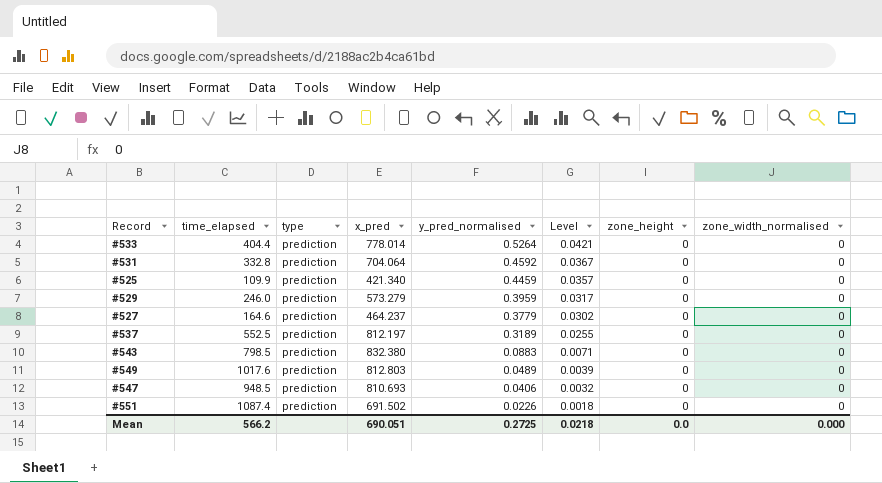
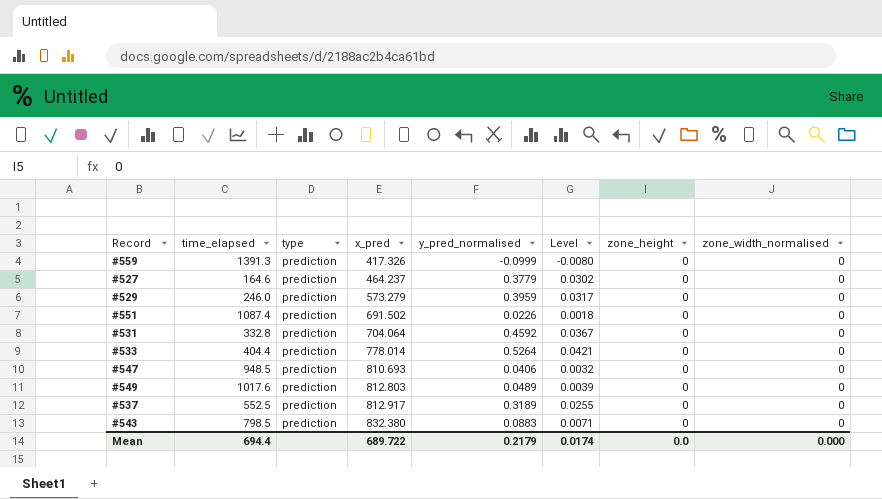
row order: y_pred_normalised descending -> x_pred ascending
row #525: 109.9 | prediction | 421.340 | 0.4459 | 0.0357 | 0 | 0 -> none
row #559: none -> 1391.3 | prediction | 417.326 | -0.0999 | -0.0080 | 0 | 0
#537 | x_pred: 812.197 -> 812.917
Mean | time_elapsed: 566.2 -> 694.4
Mean | x_pred: 690.051 -> 689.722
Mean | y_pred_normalised: 0.2725 -> 0.2179
Mean | Level: 0.0218 -> 0.0174

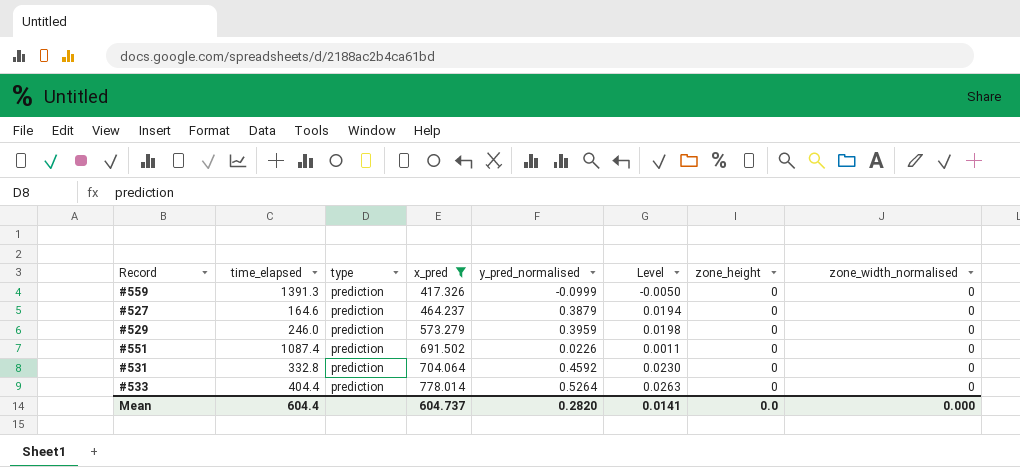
filter: none -> x_pred <= 778.014
column Level | formula: [y_pred_normalised] * 0.08 -> [y_pred_normalised] * 0.05
#527 | y_pred_normalised: 0.3779 -> 0.3879
Mean | time_elapsed: 694.4 -> 604.4
Mean | x_pred: 689.722 -> 604.737
Mean | y_pred_normalised: 0.2179 -> 0.2820
Mean | Level: 0.0174 -> 0.0141

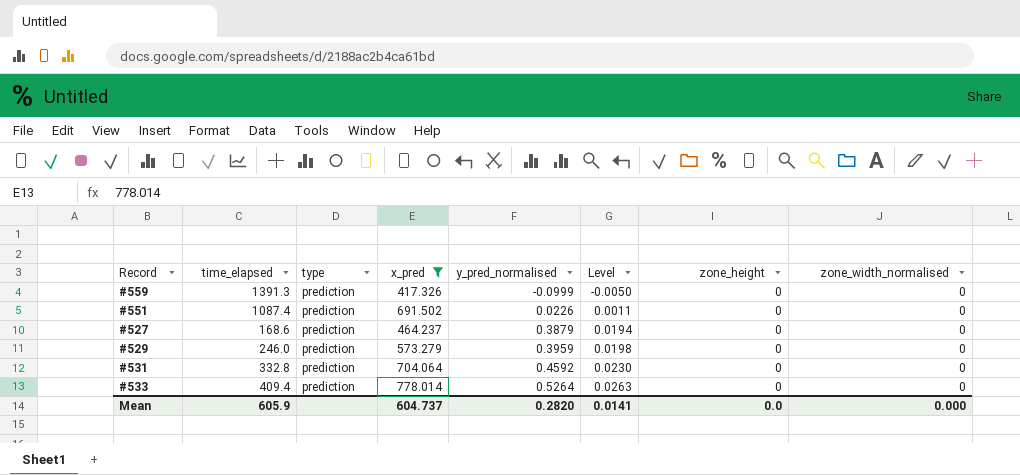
row order: x_pred ascending -> y_pred_normalised ascending
#527 | time_elapsed: 164.6 -> 168.6
#533 | time_elapsed: 404.4 -> 409.4
Mean | time_elapsed: 604.4 -> 605.9

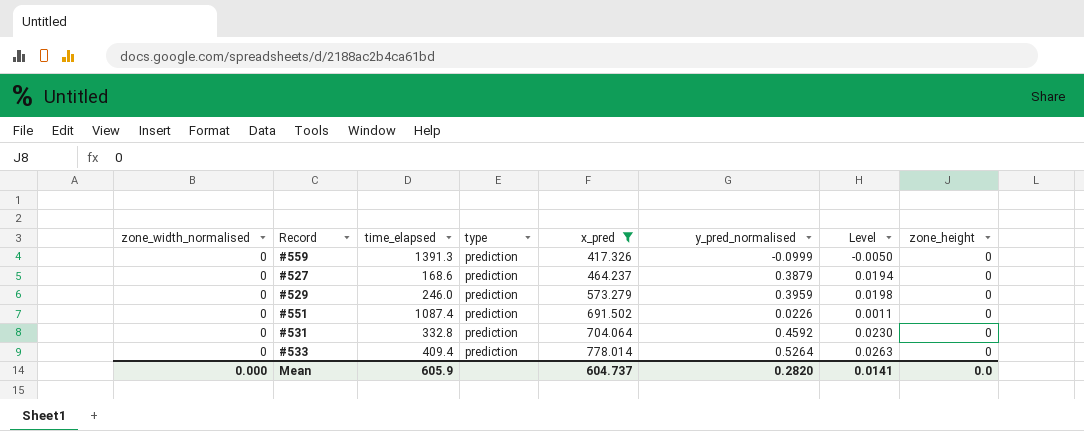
row order: y_pred_normalised ascending -> x_pred ascending
column zone_width_normalised | position: 8 -> 1

